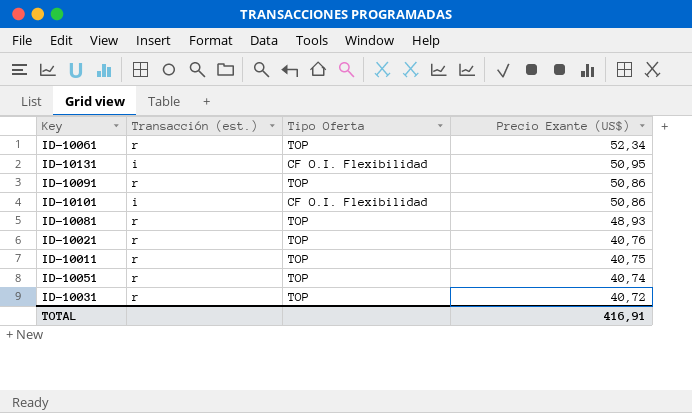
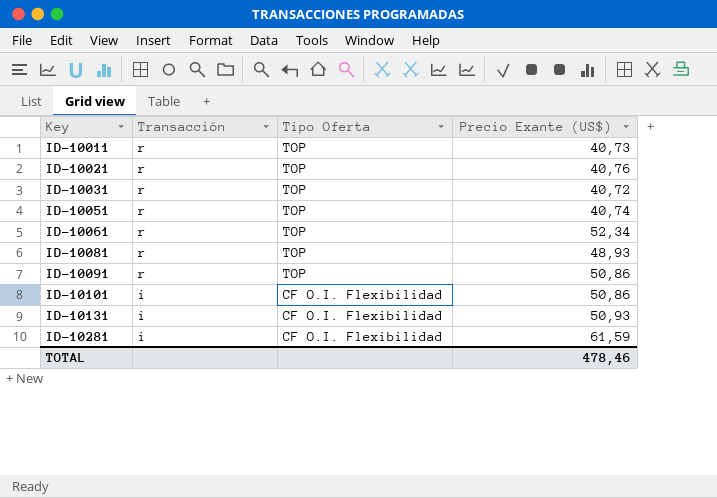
row order: Precio Exante (US$) descending -> Key ascending
column name: Transacción (est.) -> Transacción
ID-10011 | Precio Exante (US$): 40,75 -> 40,73
ID-10131 | Precio Exante (US$): 50,95 -> 50,93
row ID-10281: none -> i | CF O.I. Flexibilidad | 61,59
TOTAL | Precio Exante (US$): 416,91 -> 478,46

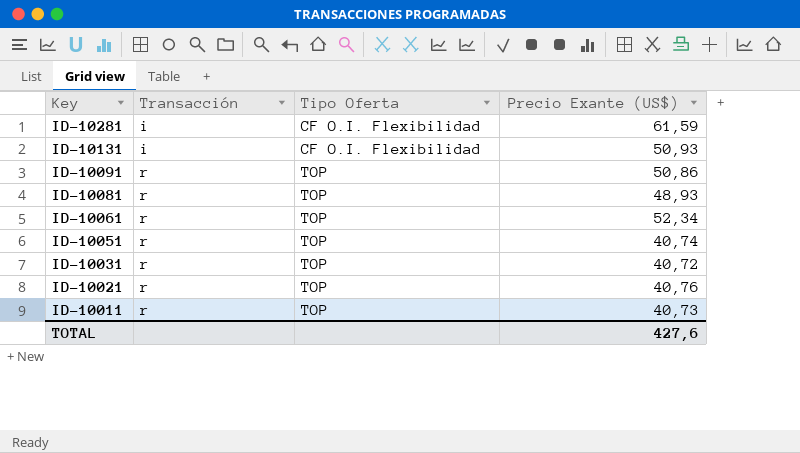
row order: Key ascending -> Key descending
row ID-10101: i | CF O.I. Flexibilidad | 50,86 -> none
TOTAL | Precio Exante (US$): 478,46 -> 427,6

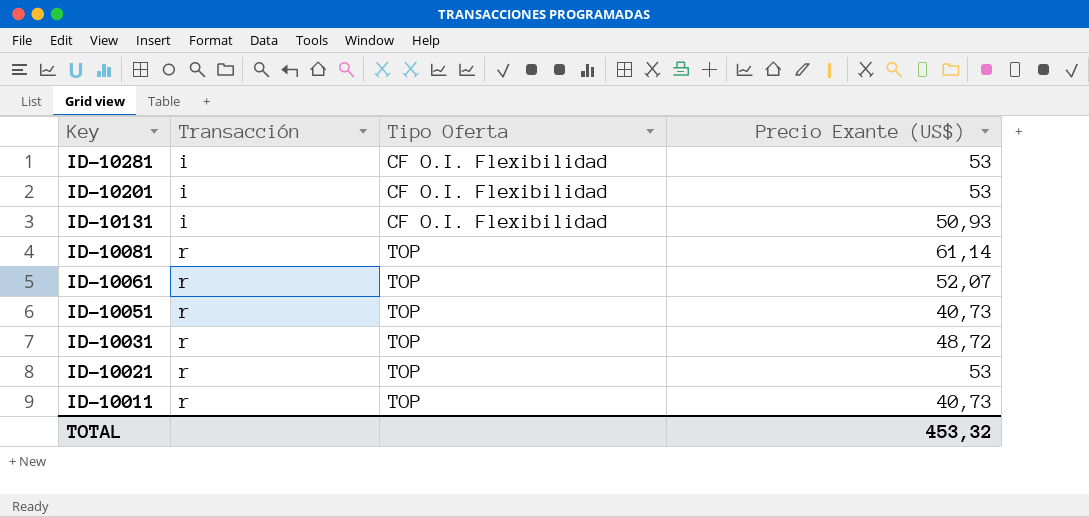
row ID-10091: r | TOP | 50,86 -> none
ID-10281 | Precio Exante (US$): 61,59 -> 53
row ID-10201: none -> i | CF O.I. Flexibilidad | 53
ID-10081 | Precio Exante (US$): 48,93 -> 61,14
ID-10061 | Precio Exante (US$): 52,34 -> 52,07
ID-10051 | Precio Exante (US$): 40,74 -> 40,73
ID-10031 | Precio Exante (US$): 40,72 -> 48,72
ID-10021 | Precio Exante (US$): 40,76 -> 53
TOTAL | Precio Exante (US$): 427,6 -> 453,32

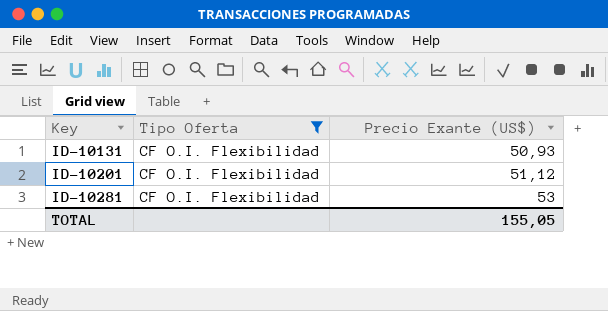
filter: none -> Tipo Oferta = CF O.I. Flexibilidad
row order: Key descending -> Key ascending
column Transacción | position: 2 -> none
ID-10201 | Precio Exante (US$): 53 -> 51,12
TOTAL | Precio Exante (US$): 453,32 -> 155,05

